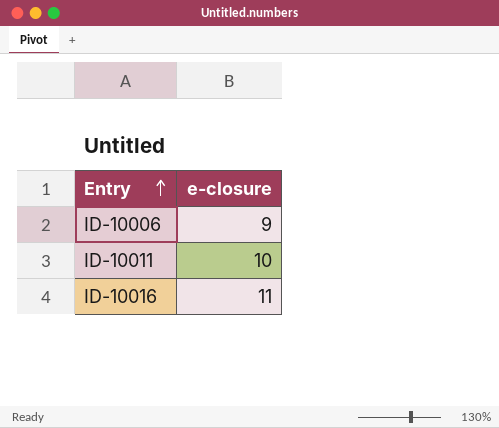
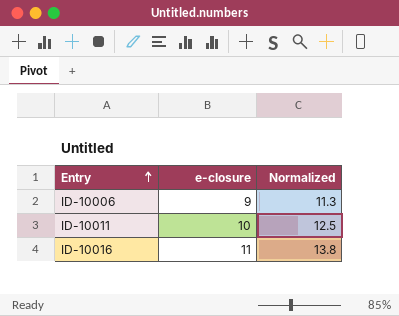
column Normalized | formula: none -> [e-closure] * 1.25

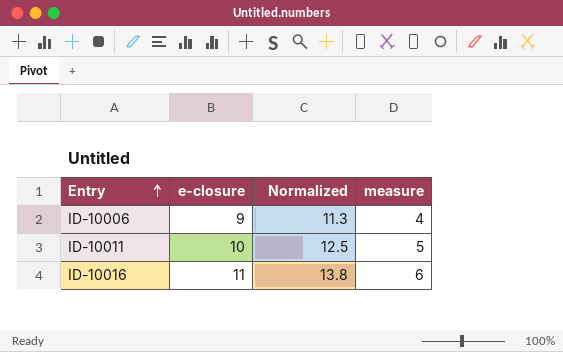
column measure | formula: none -> [e-closure] - 5

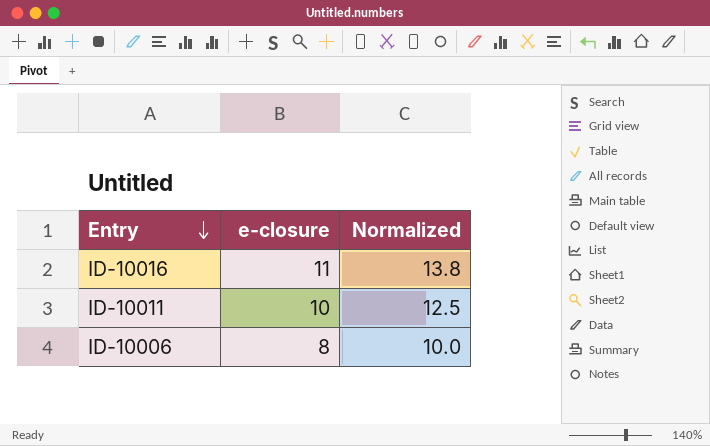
row order: Entry ascending -> Entry descending
column measure | formula: [e-closure] - 5 -> none
ID-10006 | e-closure: 9 -> 8
ID-10006 | Normalized: 11.3 -> 10.0

